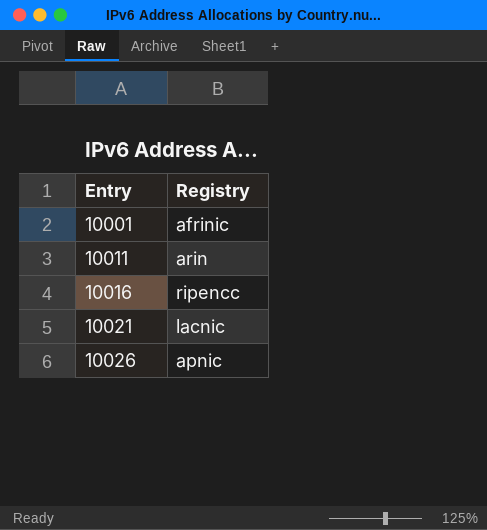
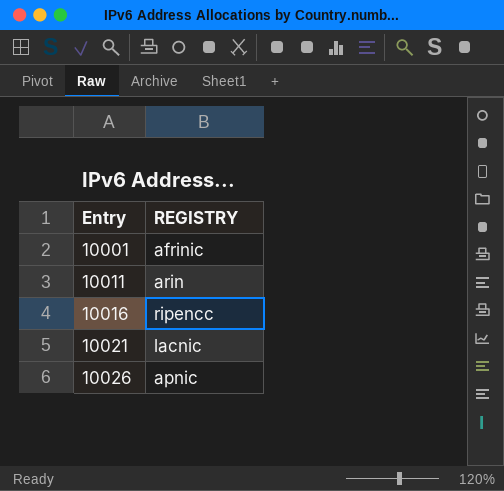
column name: Registry -> REGISTRY

